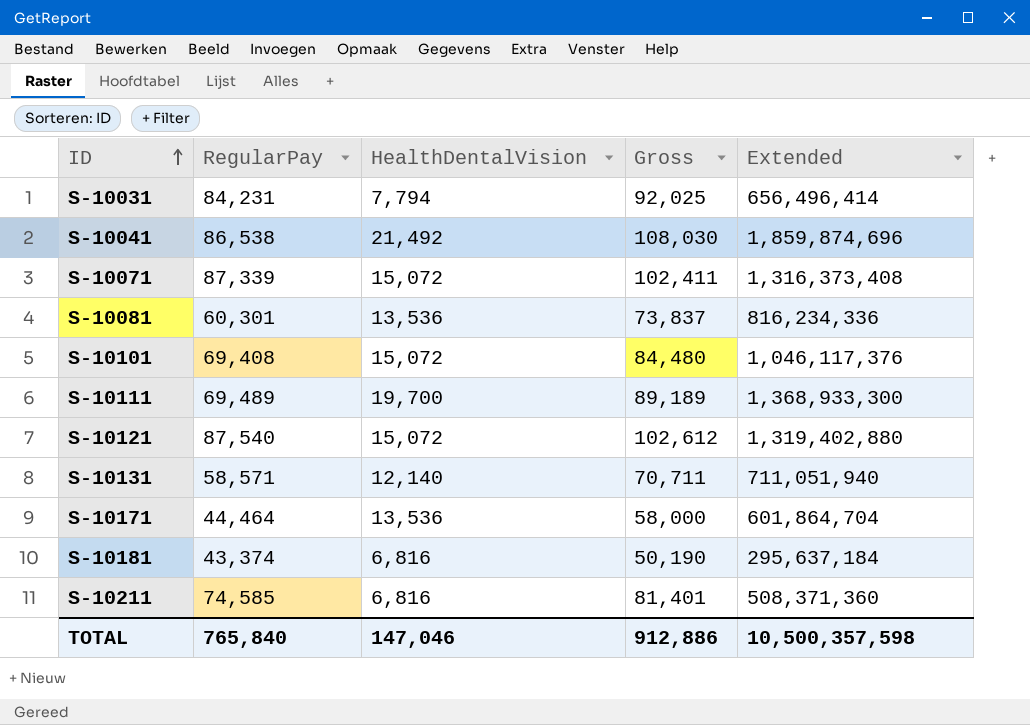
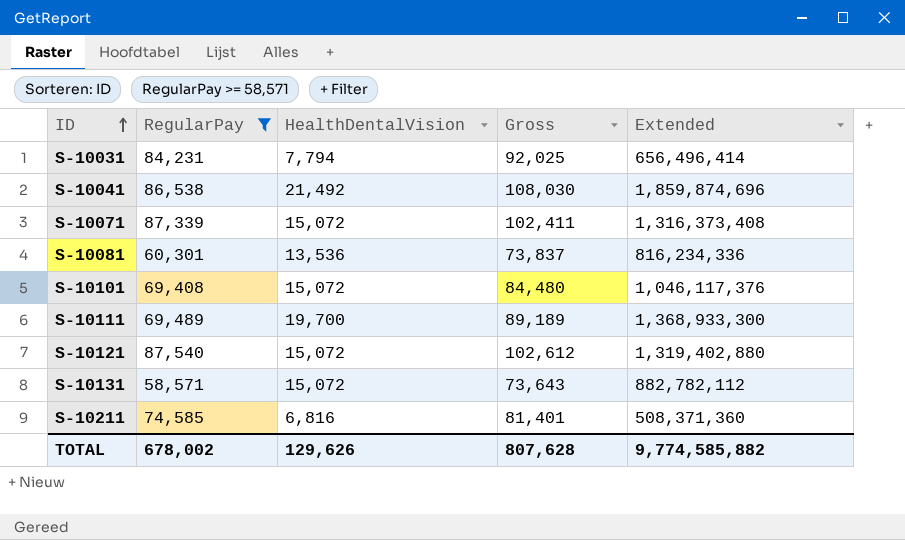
filter: none -> RegularPay >= 58,571
S-10131 | HealthDentalVision: 12,140 -> 15,072
S-10131 | Gross: 70,711 -> 73,643
S-10131 | Extended: 711,051,940 -> 882,782,112
TOTAL | RegularPay: 765,840 -> 678,002
TOTAL | HealthDentalVision: 147,046 -> 129,626
TOTAL | Gross: 912,886 -> 807,628
TOTAL | Extended: 10,500,357,598 -> 9,774,585,882

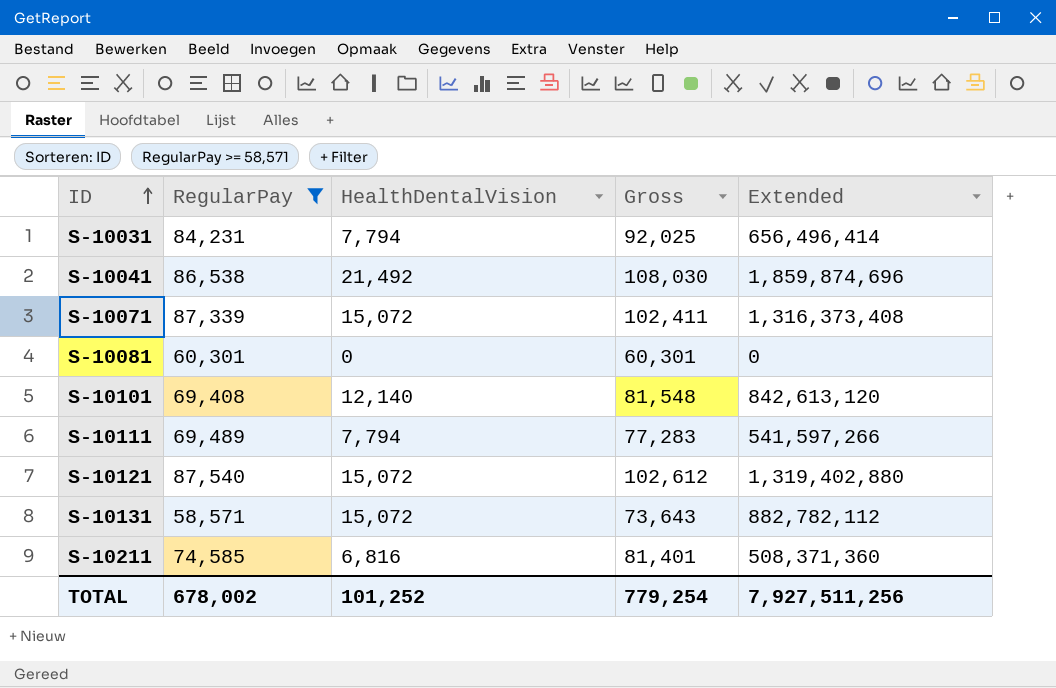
S-10081 | HealthDentalVision: 13,536 -> 0
S-10081 | Gross: 73,837 -> 60,301
S-10081 | Extended: 816,234,336 -> 0
S-10101 | HealthDentalVision: 15,072 -> 12,140
S-10101 | Gross: 84,480 -> 81,548
S-10101 | Extended: 1,046,117,376 -> 842,613,120
S-10111 | HealthDentalVision: 19,700 -> 7,794
S-10111 | Gross: 89,189 -> 77,283
S-10111 | Extended: 1,368,933,300 -> 541,597,266
TOTAL | HealthDentalVision: 129,626 -> 101,252
TOTAL | Gross: 807,628 -> 779,254
TOTAL | Extended: 9,774,585,882 -> 7,927,511,256

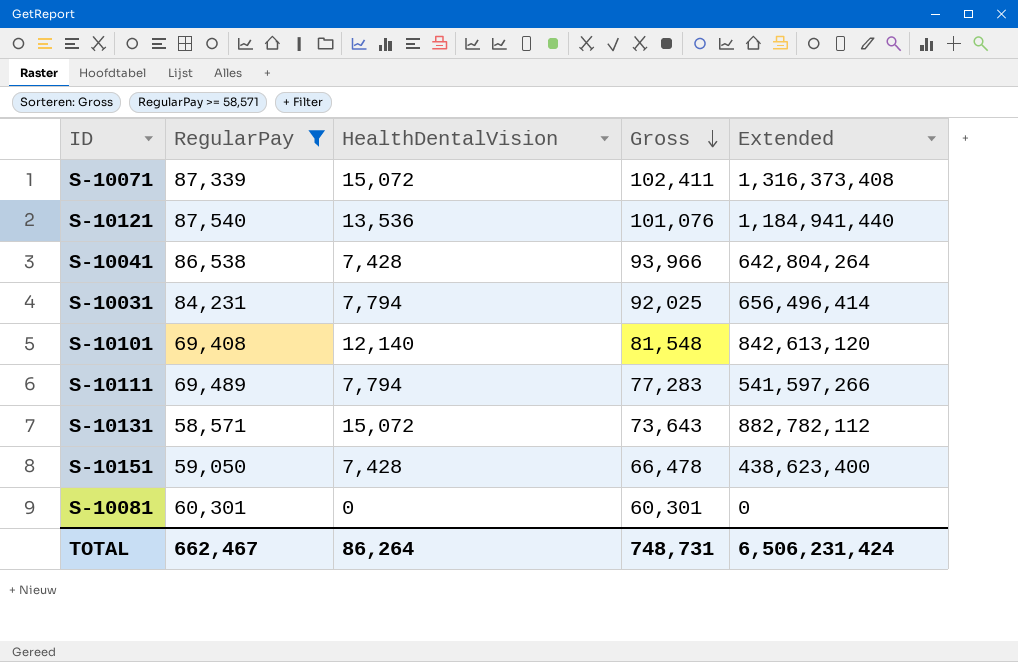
row order: ID ascending -> Gross descending
row S-10211: 74,585 | 6,816 | 81,401 | 508,371,360 -> none
S-10121 | HealthDentalVision: 15,072 -> 13,536
S-10121 | Gross: 102,612 -> 101,076
S-10121 | Extended: 1,319,402,880 -> 1,184,941,440
S-10041 | HealthDentalVision: 21,492 -> 7,428
S-10041 | Gross: 108,030 -> 93,966
S-10041 | Extended: 1,859,874,696 -> 642,804,264
row S-10151: none -> 59,050 | 7,428 | 66,478 | 438,623,400
TOTAL | RegularPay: 678,002 -> 662,467
TOTAL | HealthDentalVision: 101,252 -> 86,264
TOTAL | Gross: 779,254 -> 748,731
TOTAL | Extended: 7,927,511,256 -> 6,506,231,424

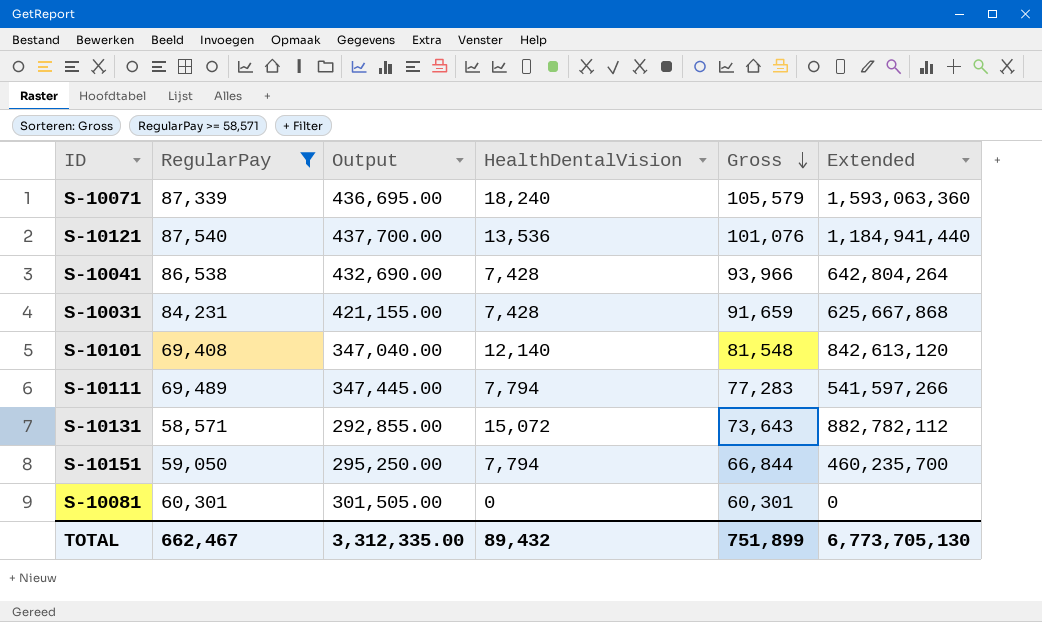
column Output | formula: none -> [RegularPay] * 5
S-10071 | HealthDentalVision: 15,072 -> 18,240
S-10071 | Gross: 102,411 -> 105,579
S-10071 | Extended: 1,316,373,408 -> 1,593,063,360
S-10031 | HealthDentalVision: 7,794 -> 7,428
S-10031 | Gross: 92,025 -> 91,659
S-10031 | Extended: 656,496,414 -> 625,667,868
S-10151 | HealthDentalVision: 7,428 -> 7,794
S-10151 | Gross: 66,478 -> 66,844
S-10151 | Extended: 438,623,400 -> 460,235,700
TOTAL | HealthDentalVision: 86,264 -> 89,432
TOTAL | Gross: 748,731 -> 751,899
TOTAL | Extended: 6,506,231,424 -> 6,773,705,130

